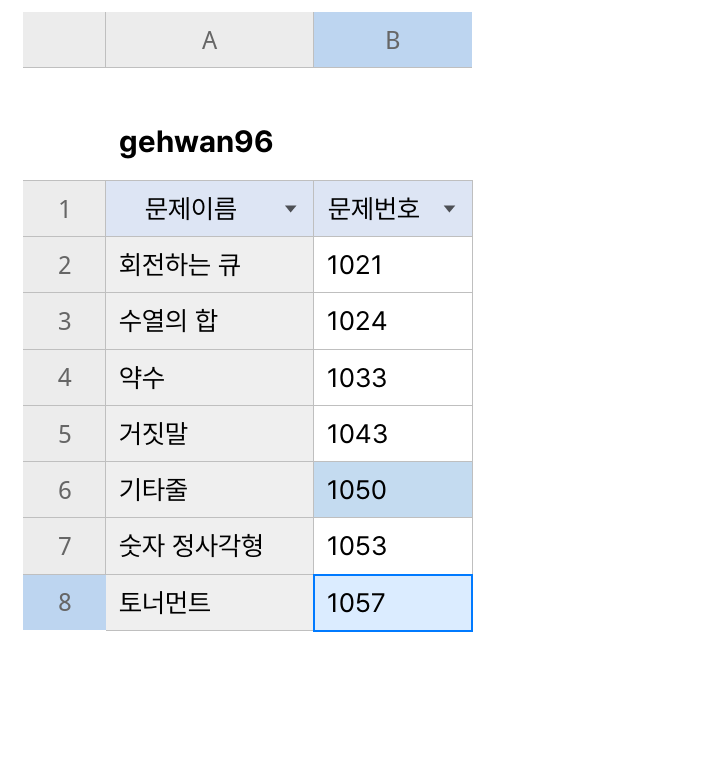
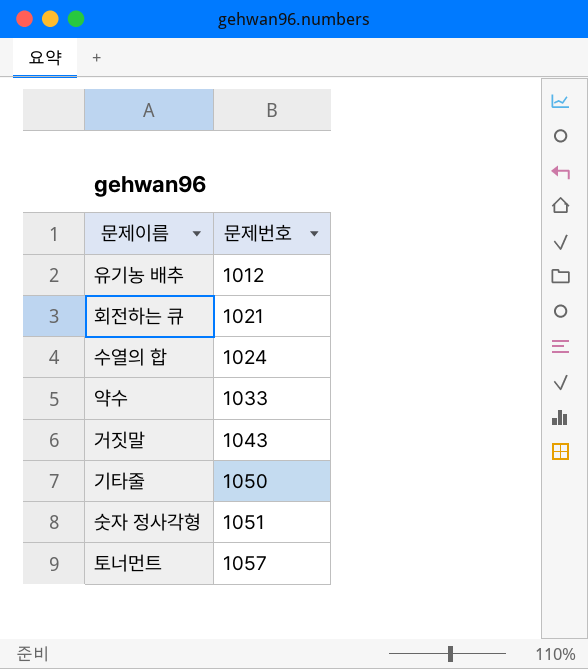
row 유기농 배추: none -> 1012
숫자 정사각형 | 문제번호: 1053 -> 1051

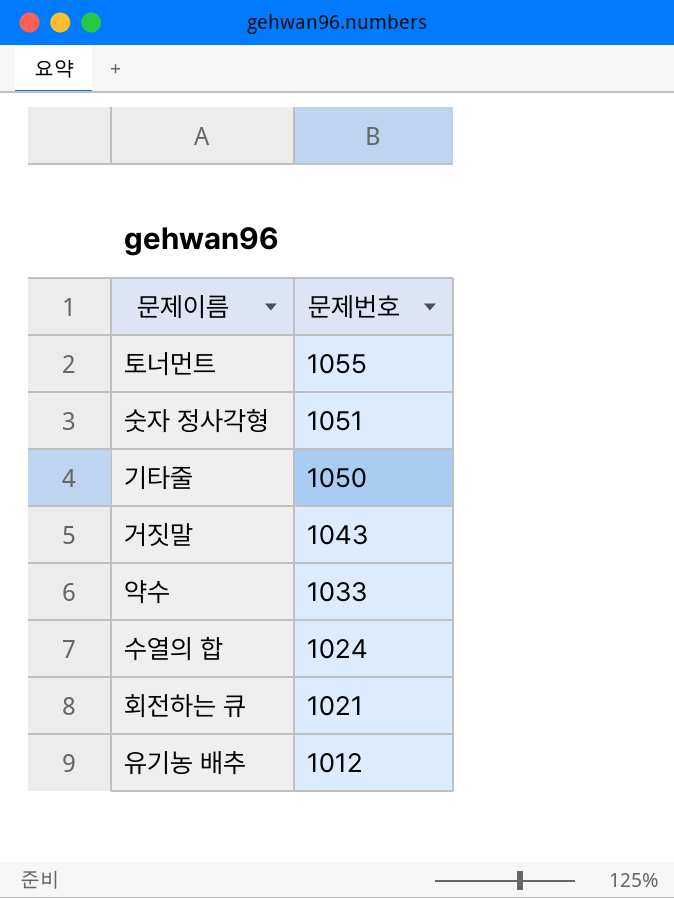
row order: 문제번호 ascending -> 문제번호 descending
토너먼트 | 문제번호: 1057 -> 1055

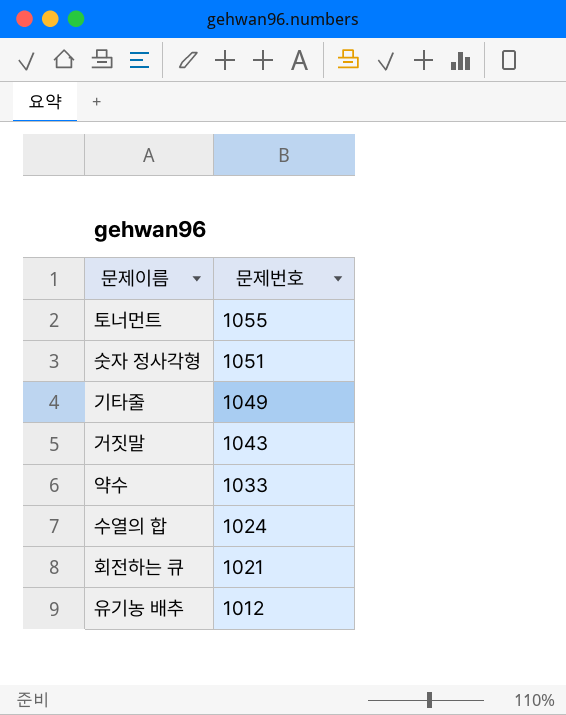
기타줄 | 문제번호: 1050 -> 1049

